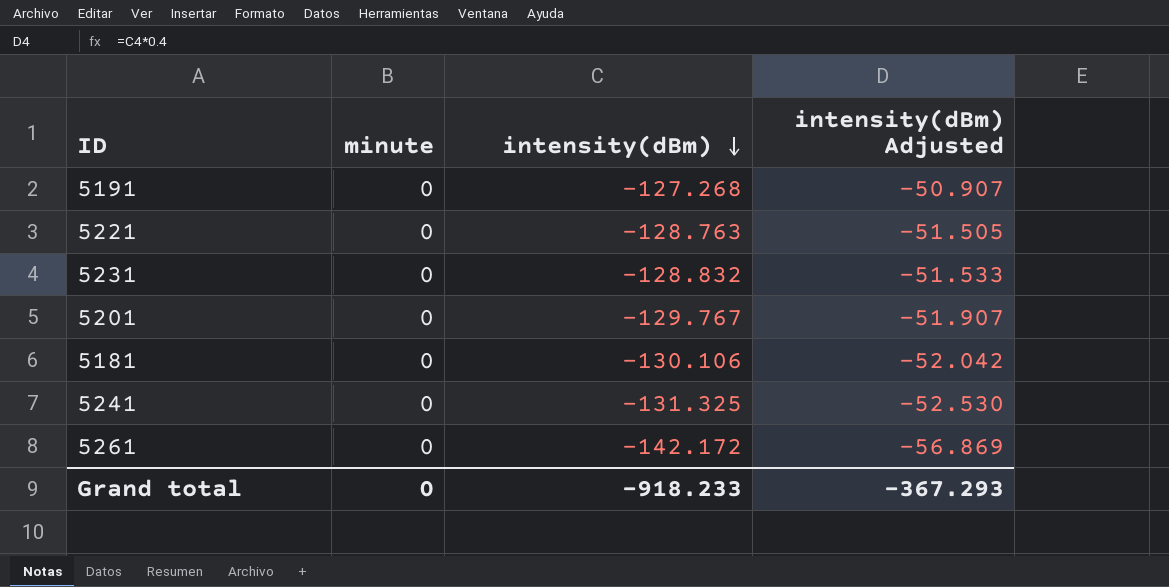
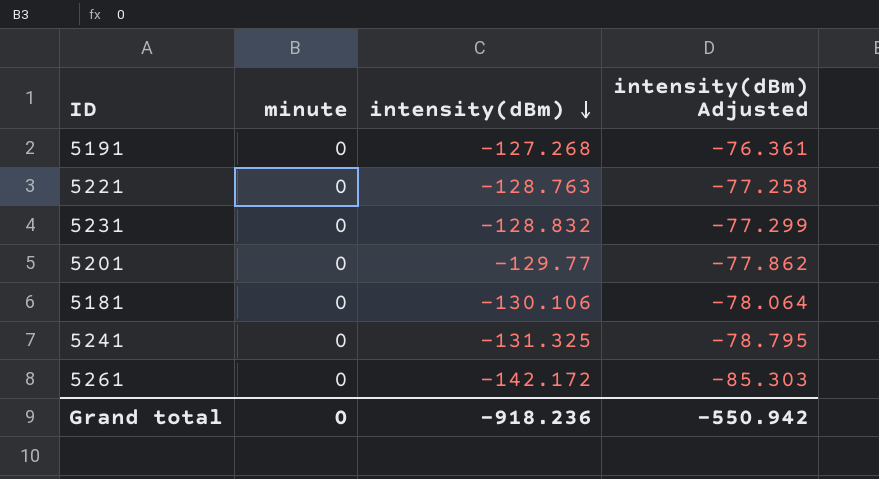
column intensity(dBm) Adjusted | formula: [intensity(dBm)] * 0.4 -> [intensity(dBm)] * 0.6
5201 | intensity(dBm): -129.767 -> -129.77
Grand total | intensity(dBm): -918.233 -> -918.236
Grand total | intensity(dBm) Adjusted: -367.293 -> -550.942

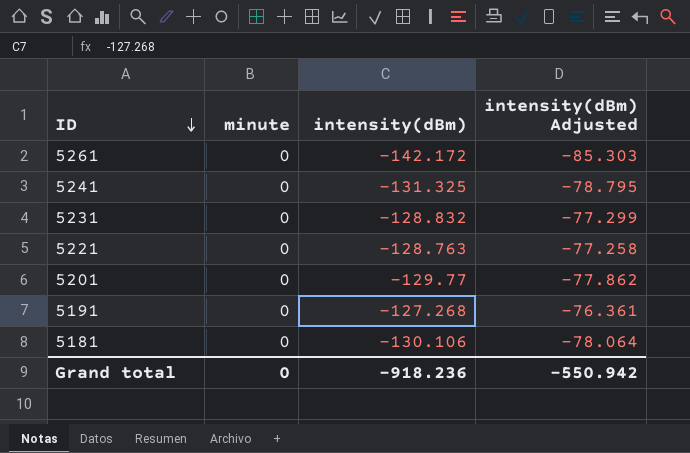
row order: intensity(dBm) descending -> ID descending

